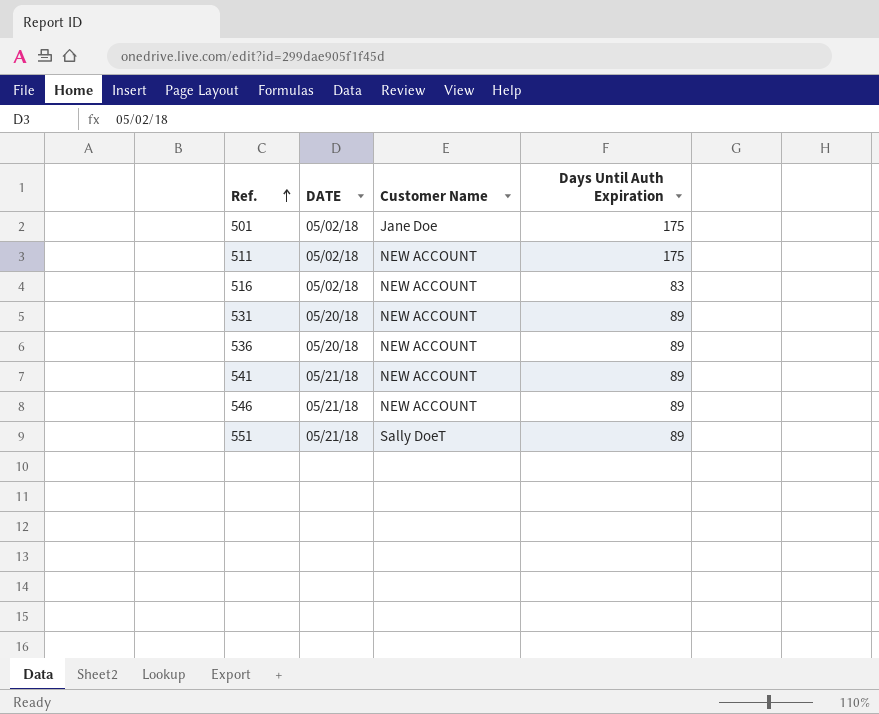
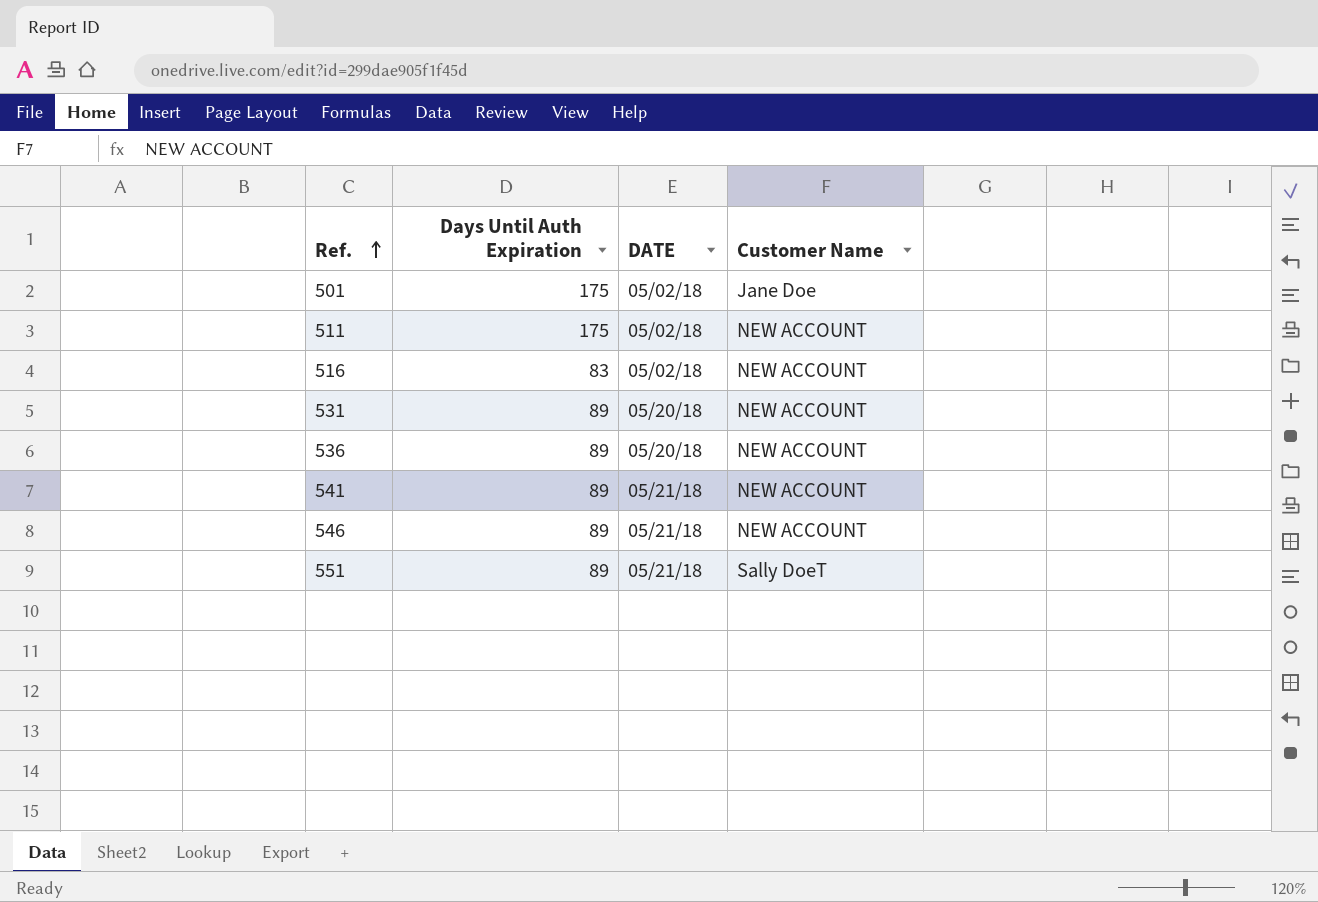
column Days Until Auth Expiration | position: 4 -> 2

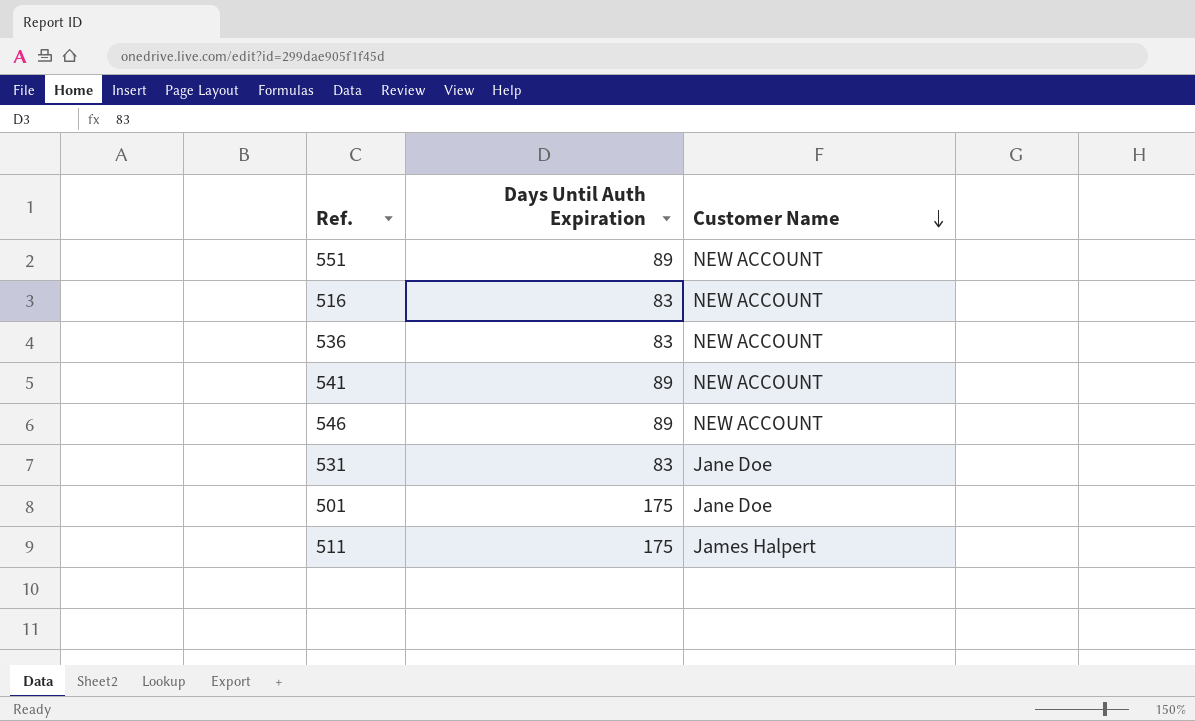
row order: Ref. ascending -> Customer Name descending
column DATE | position: 3 -> none
551 | Customer Name: Sally DoeT -> NEW ACCOUNT
536 | Days Until Auth Expiration: 89 -> 83
531 | Days Until Auth Expiration: 89 -> 83
531 | Customer Name: NEW ACCOUNT -> Jane Doe
511 | Customer Name: NEW ACCOUNT -> James Halpert

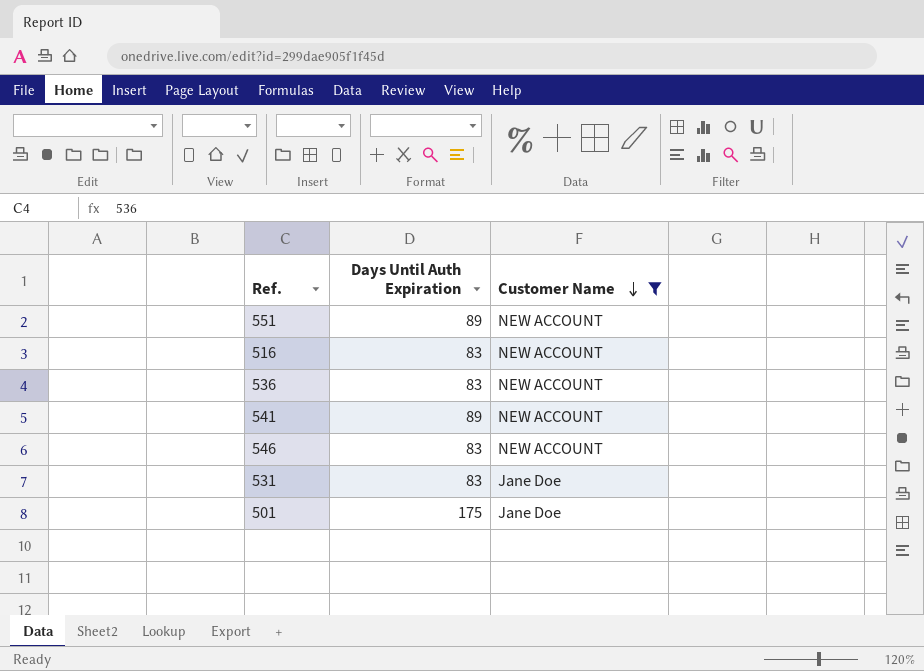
filter: none -> Customer Name != James Halpert
546 | Days Until Auth Expiration: 89 -> 83

